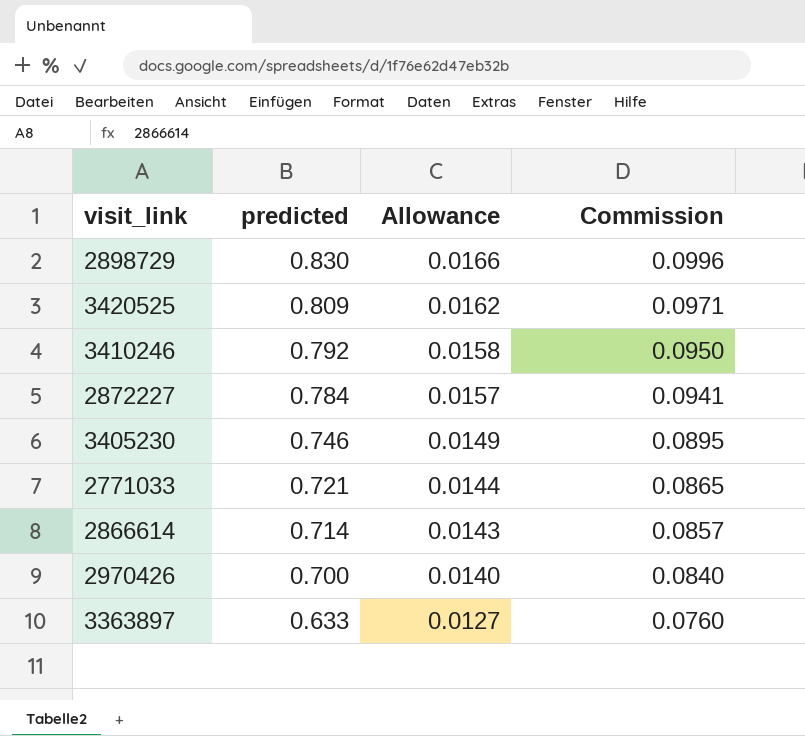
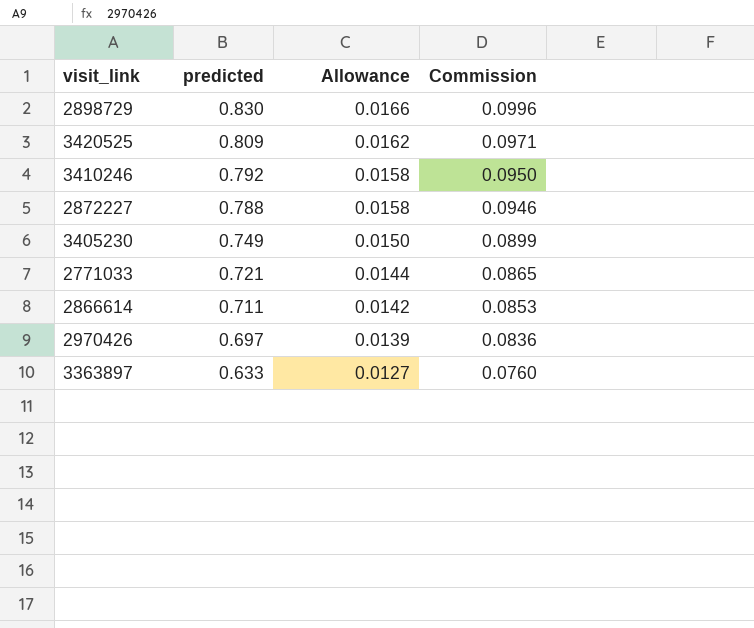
2872227 | predicted: 0.784 -> 0.788
2872227 | Allowance: 0.0157 -> 0.0158
2872227 | Commission: 0.0941 -> 0.0946
3405230 | predicted: 0.746 -> 0.749
3405230 | Allowance: 0.0149 -> 0.0150
3405230 | Commission: 0.0895 -> 0.0899
2866614 | predicted: 0.714 -> 0.711
2866614 | Allowance: 0.0143 -> 0.0142
2866614 | Commission: 0.0857 -> 0.0853
2970426 | predicted: 0.700 -> 0.697
2970426 | Allowance: 0.0140 -> 0.0139
2970426 | Commission: 0.0840 -> 0.0836

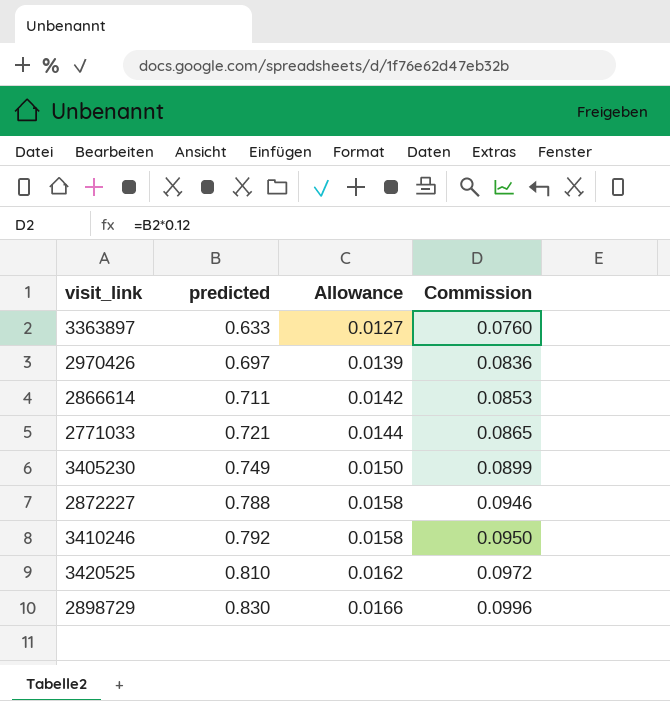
row order: predicted descending -> predicted ascending
3420525 | predicted: 0.809 -> 0.810
3420525 | Commission: 0.0971 -> 0.0972

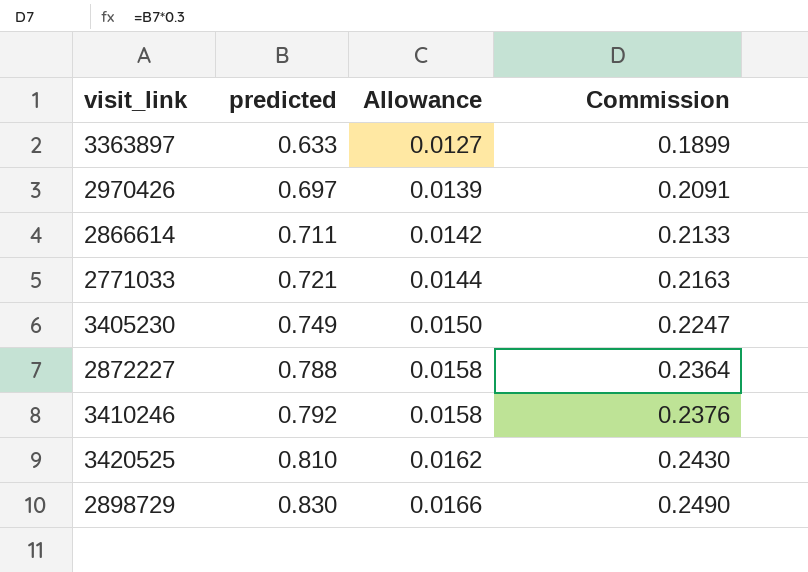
column Commission | formula: [predicted] * 0.12 -> [predicted] * 0.3

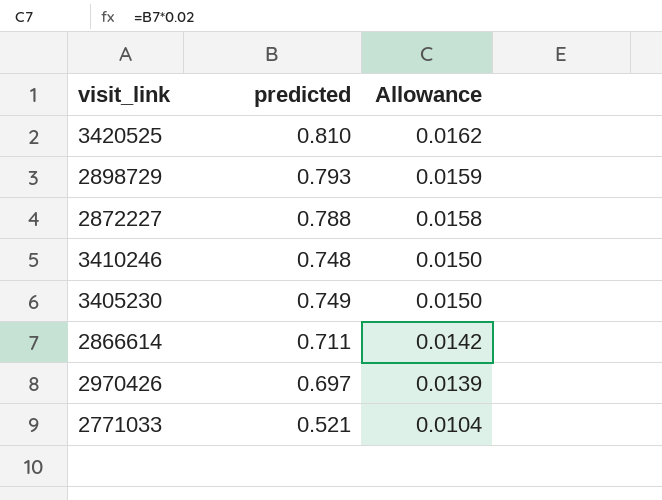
row order: predicted ascending -> Allowance descending
column Commission | formula: [predicted] * 0.3 -> none
row 3363897: 0.633 | 0.0127 | 0.1899 -> none
2898729 | predicted: 0.830 -> 0.793
2898729 | Allowance: 0.0166 -> 0.0159
3410246 | predicted: 0.792 -> 0.748
3410246 | Allowance: 0.0158 -> 0.0150
2771033 | predicted: 0.721 -> 0.521
2771033 | Allowance: 0.0144 -> 0.0104

